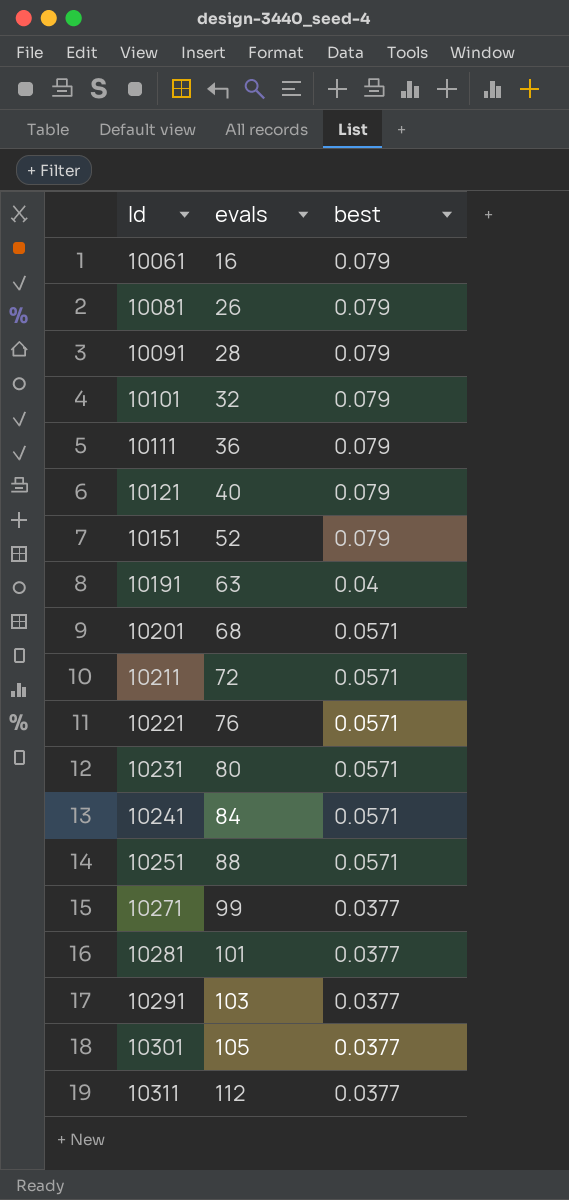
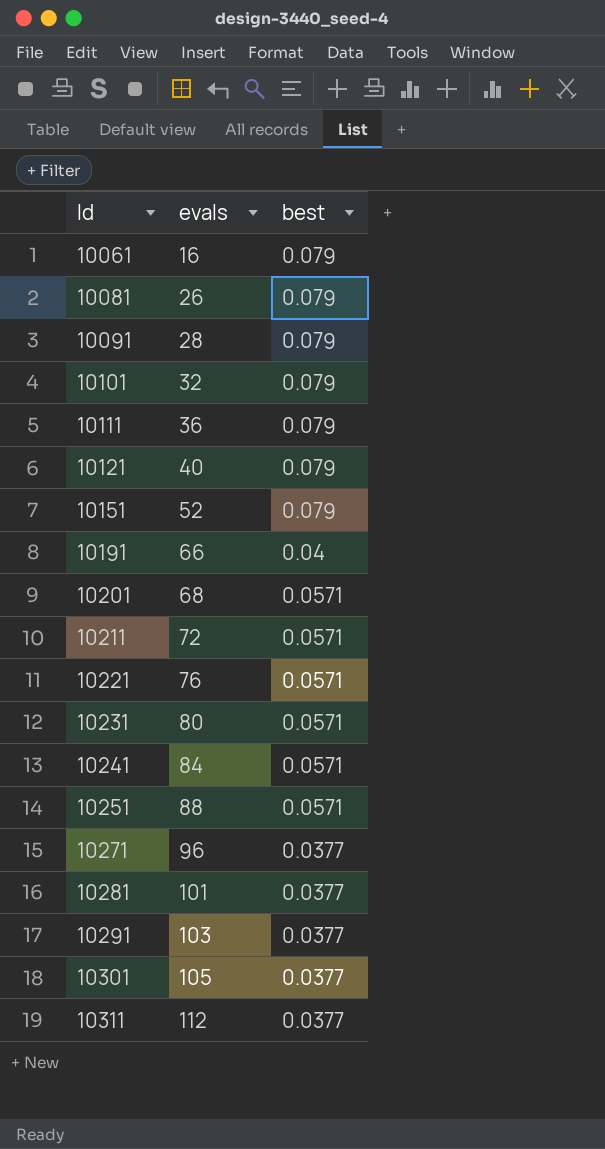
10191 | evals: 63 -> 66
10271 | evals: 99 -> 96

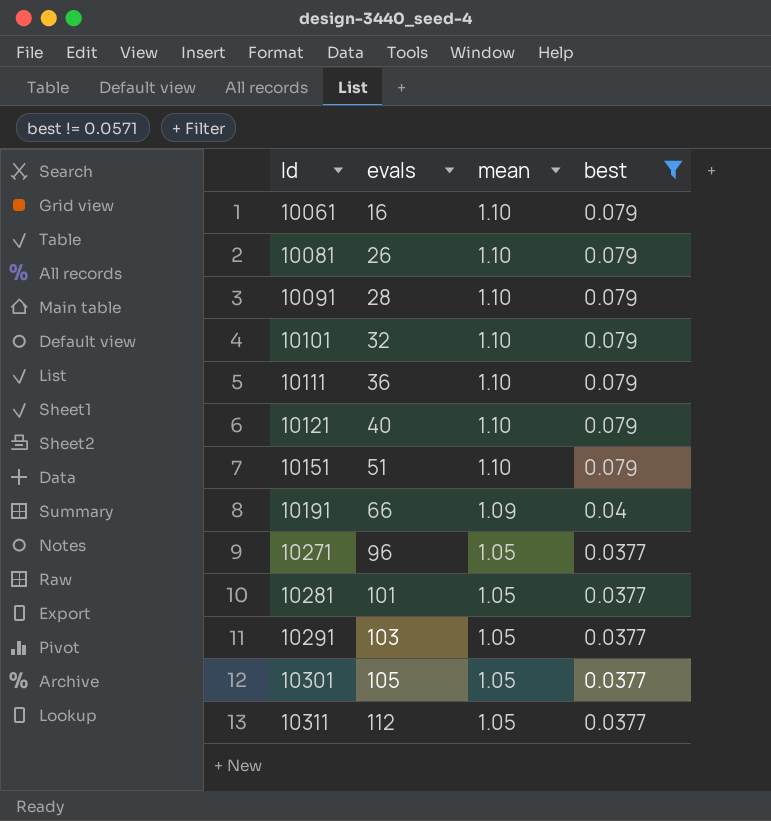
filter: none -> best != 0.0571
column mean | position: none -> 3
10151 | evals: 52 -> 51

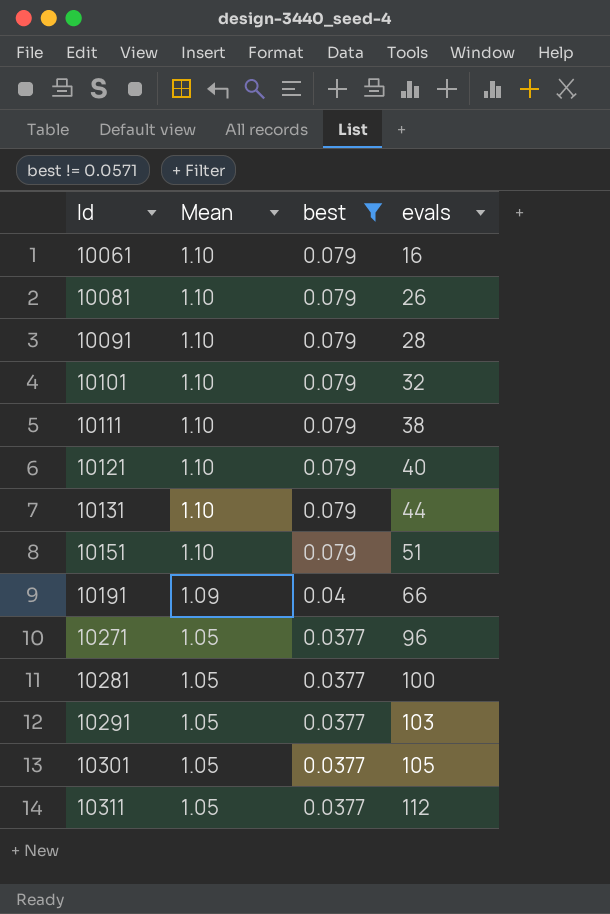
column name: mean -> Mean
column evals | position: 2 -> 4
10111 | evals: 36 -> 38
row 10131: none -> 1.10 | 0.079 | 44
10281 | evals: 101 -> 100

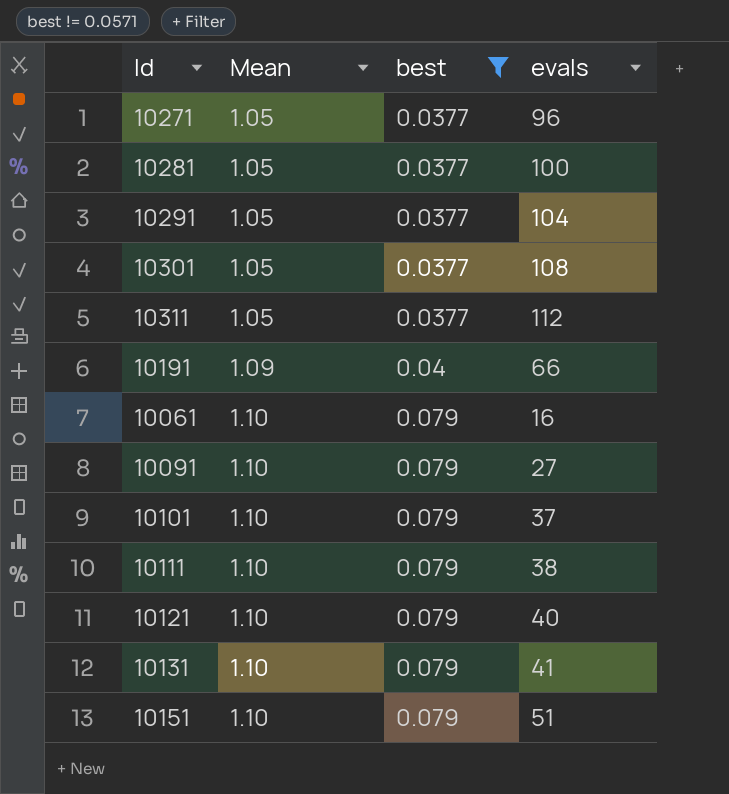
row order: Id ascending -> Mean ascending
row 10081: 1.10 | 0.079 | 26 -> none
10291 | evals: 103 -> 104
10301 | evals: 105 -> 108
10091 | evals: 28 -> 27
10101 | evals: 32 -> 37
10131 | evals: 44 -> 41

